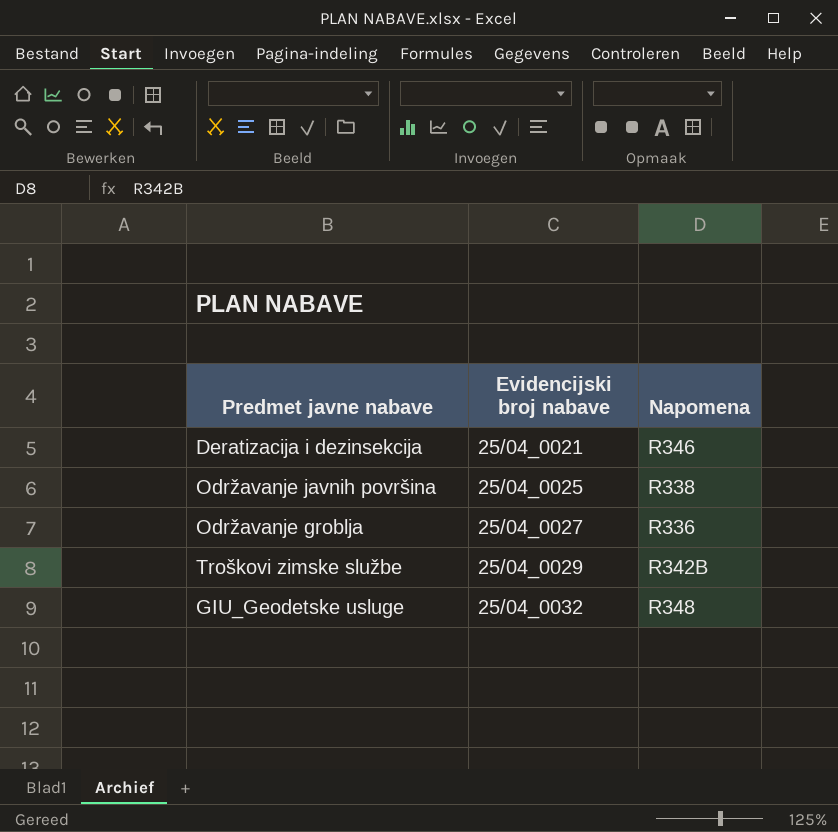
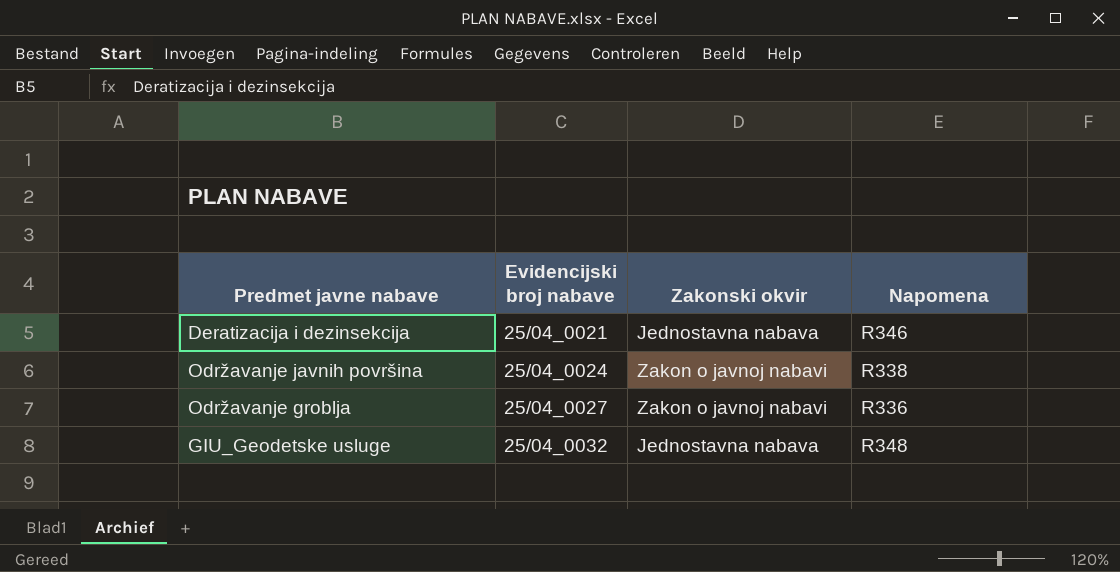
column Zakonski okvir | position: none -> 3
row Troškovi zimske službe: 25/04_0029 | R342B -> none
Održavanje javnih površina | Evidencijski broj nabave: 25/04_0025 -> 25/04_0024

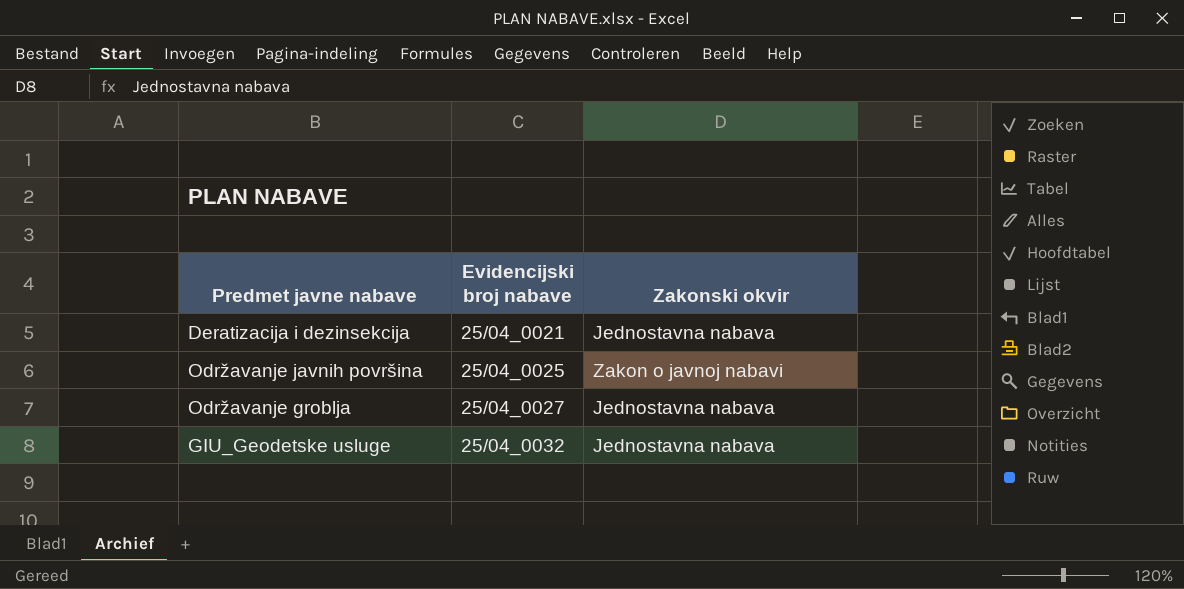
column Napomena | position: 4 -> none
Održavanje javnih površina | Evidencijski broj nabave: 25/04_0024 -> 25/04_0025
Održavanje groblja | Zakonski okvir: Zakon o javnoj nabavi -> Jednostavna nabava

